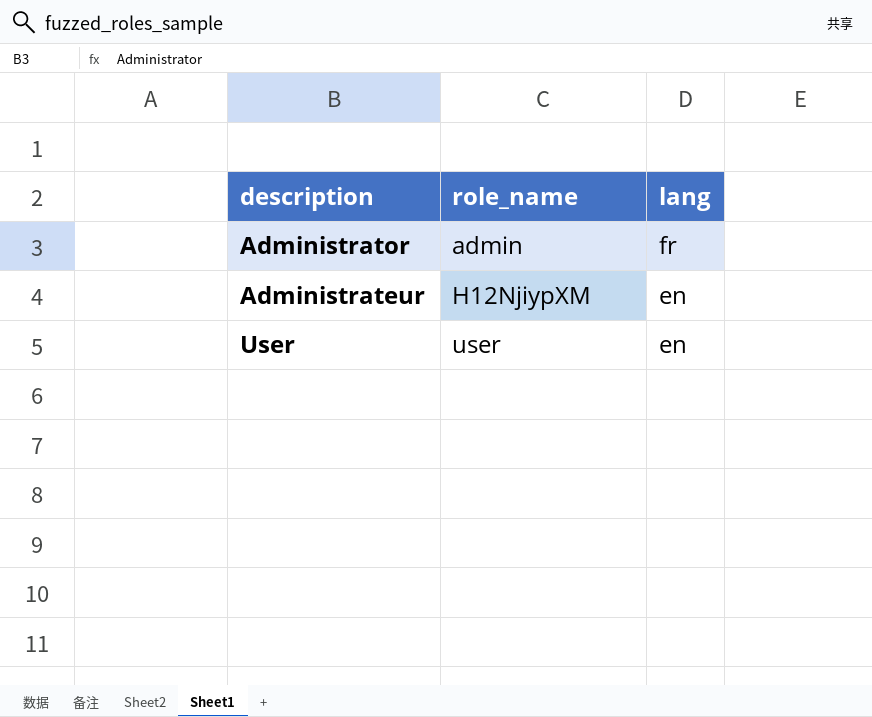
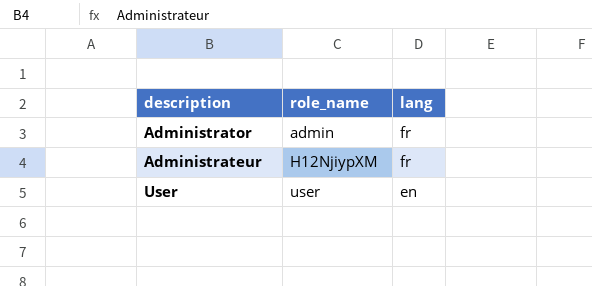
Administrateur | lang: en -> fr

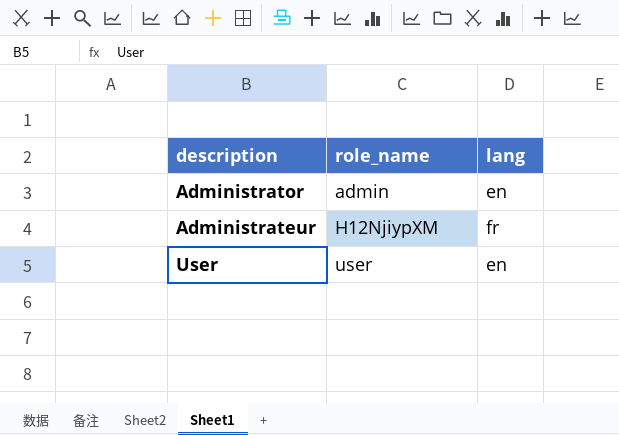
Administrator | lang: fr -> en

